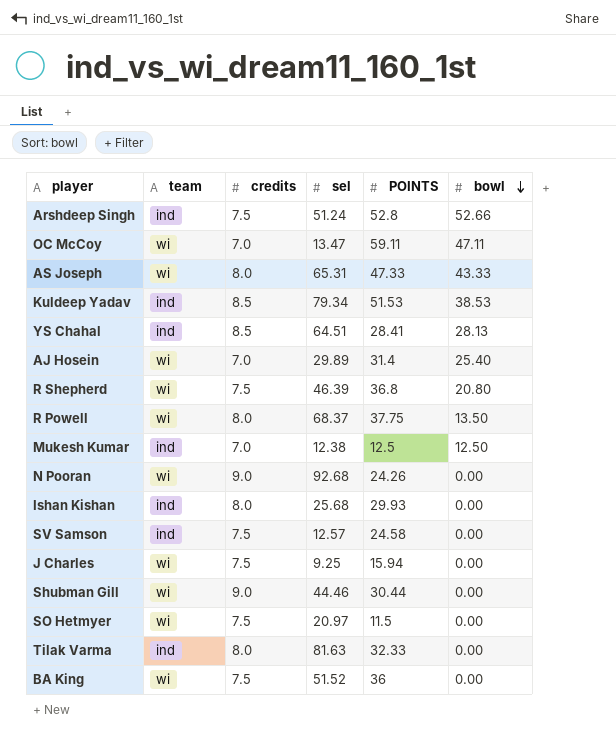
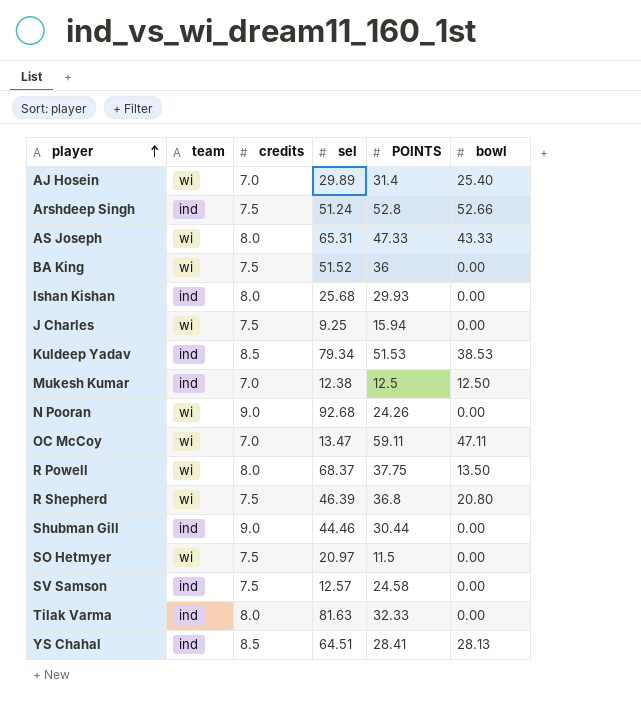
row order: bowl descending -> player ascending
Shubman Gill | team: wi -> ind

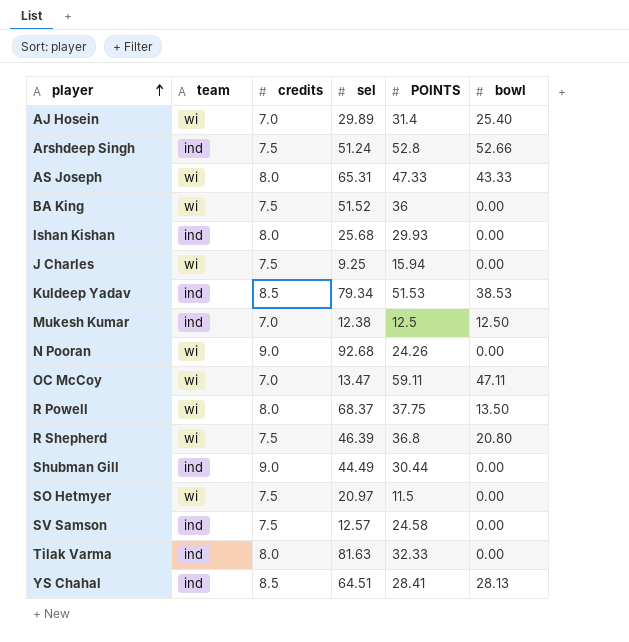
Shubman Gill | sel: 44.46 -> 44.49

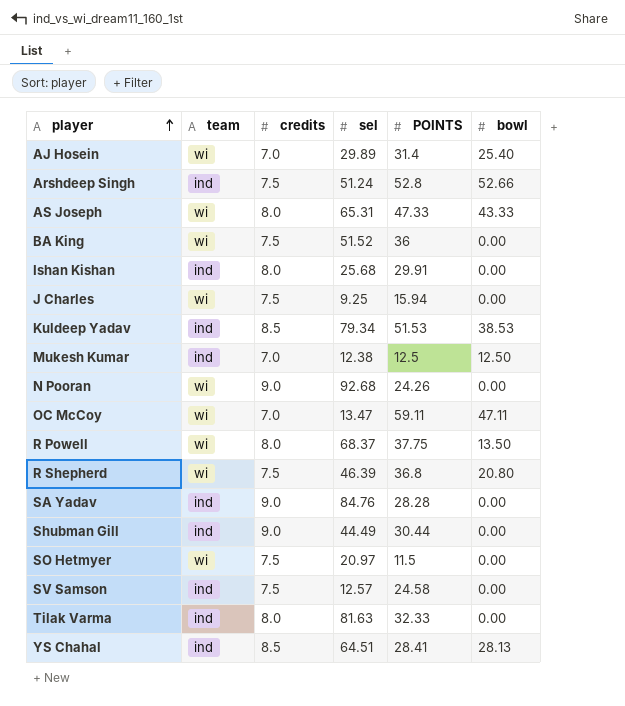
Ishan Kishan | POINTS: 29.93 -> 29.91
row SA Yadav: none -> ind | 9.0 | 84.76 | 28.28 | 0.00

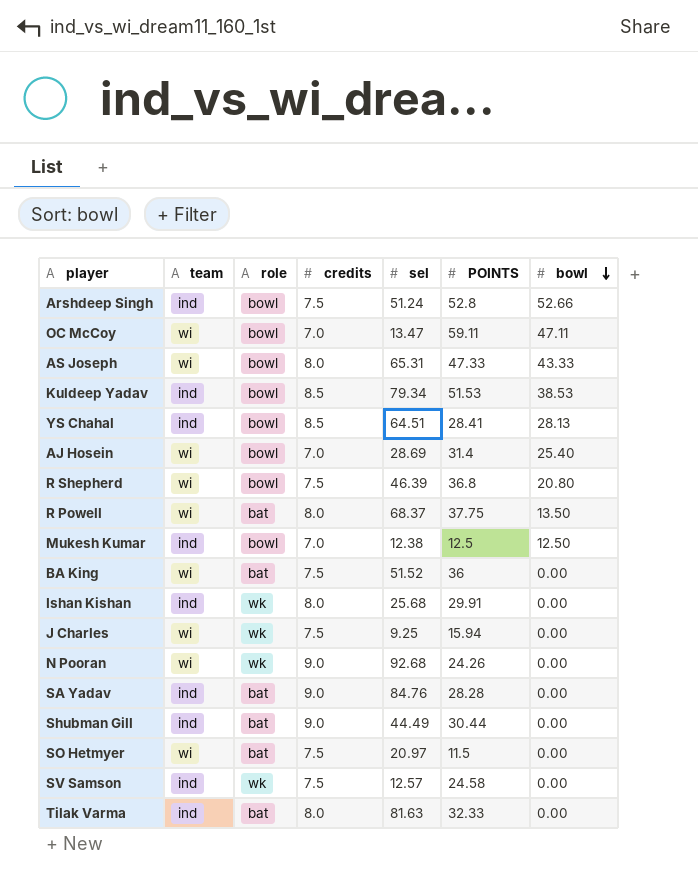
row order: player ascending -> bowl descending
column role | position: none -> 3
AJ Hosein | sel: 29.89 -> 28.69

